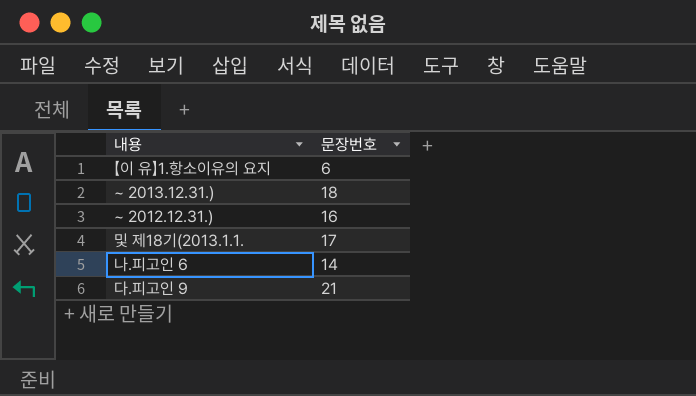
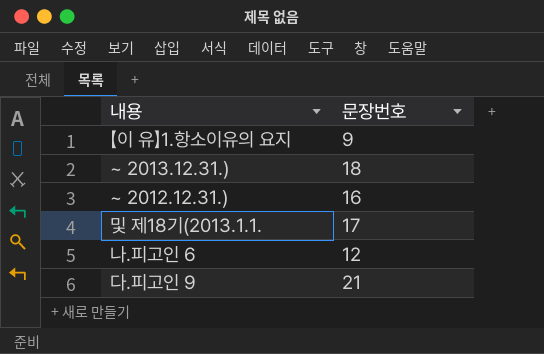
【이 유】1.항소이유의 요지 | 문장번호: 6 -> 9
나.피고인 6 | 문장번호: 14 -> 12

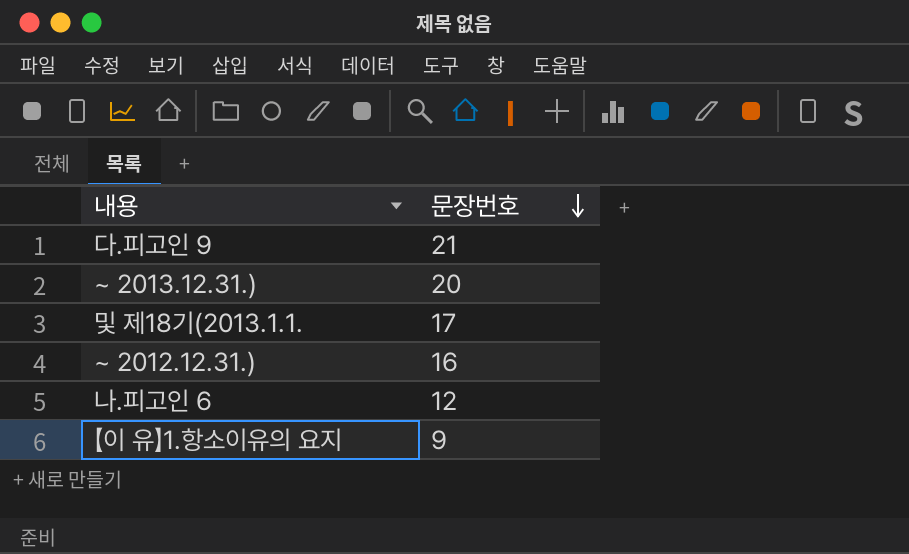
row order: none -> 문장번호 descending
~ 2013.12.31.) | 문장번호: 18 -> 20

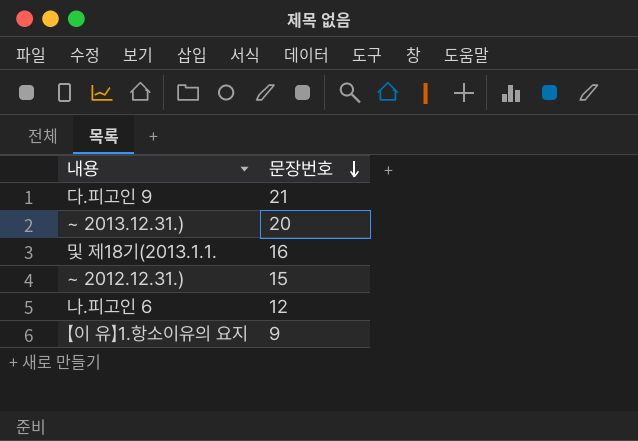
및 제18기(2013.1.1. | 문장번호: 17 -> 16
~ 2012.12.31.) | 문장번호: 16 -> 15

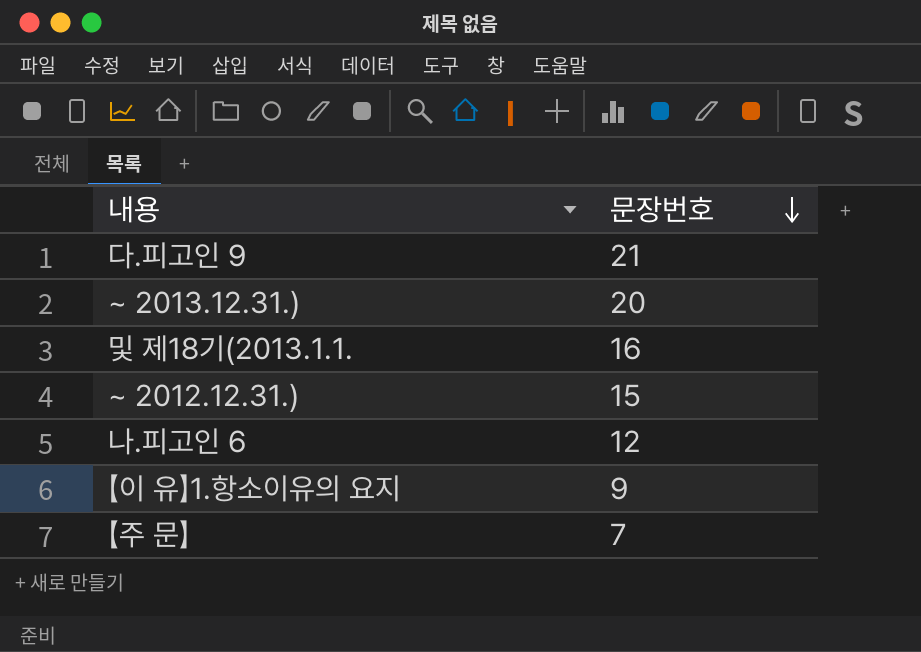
row 【주 문】: none -> 7

